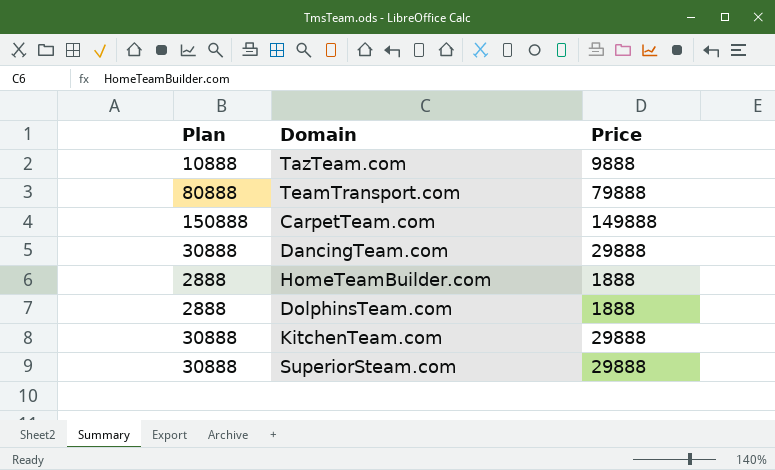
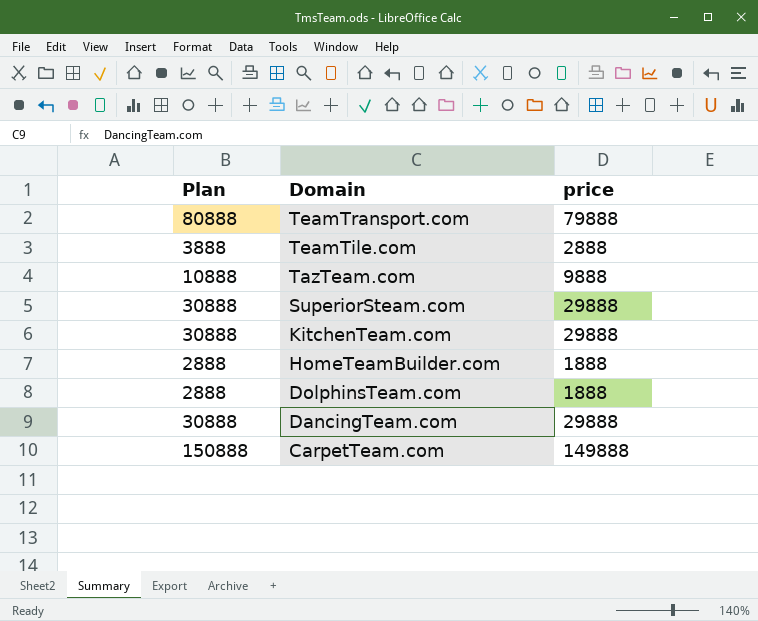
row order: none -> Domain descending
column name: Price -> price
row TeamTile.com: none -> 3888 | 2888

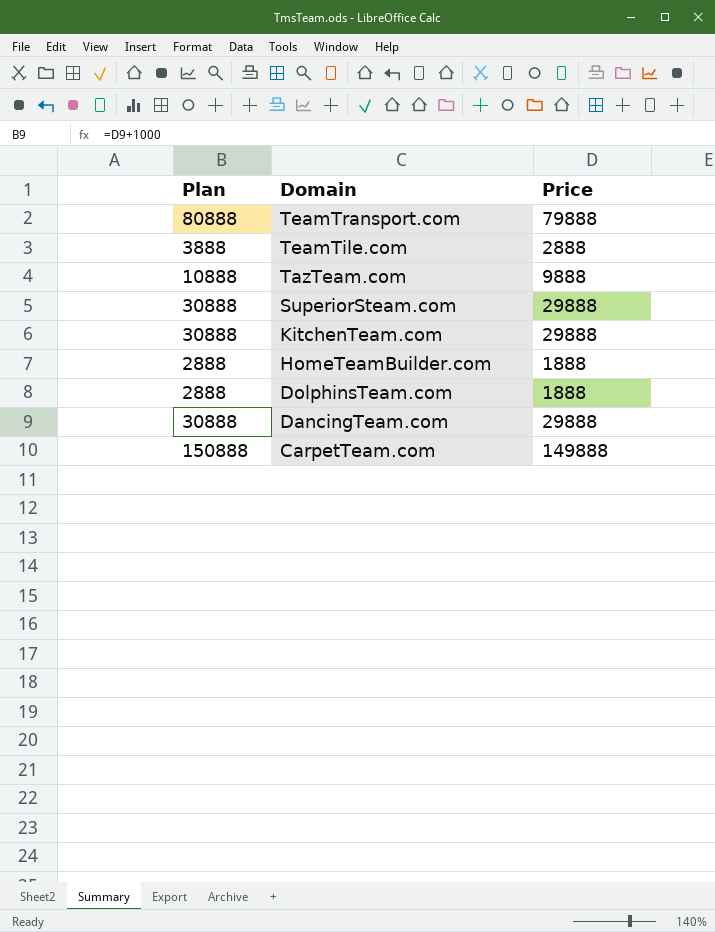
column name: price -> Price

